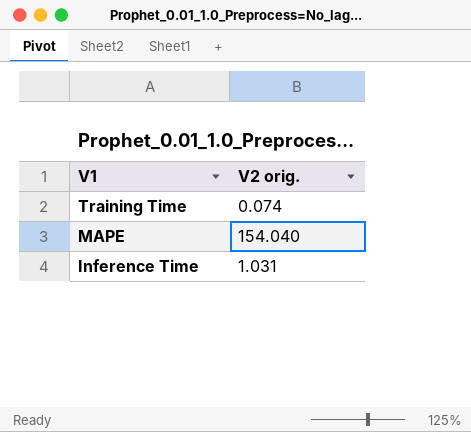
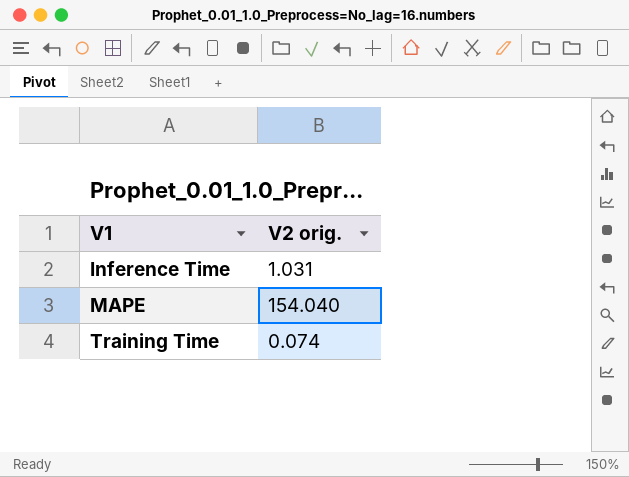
row order: V1 descending -> V1 ascending

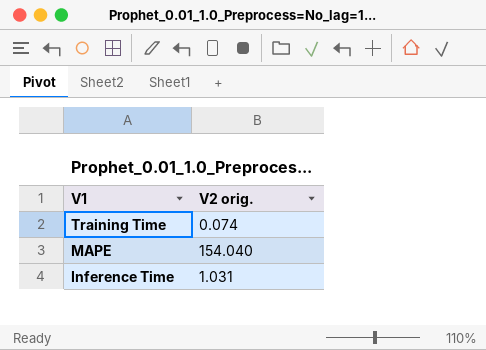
row order: V1 ascending -> V1 descending

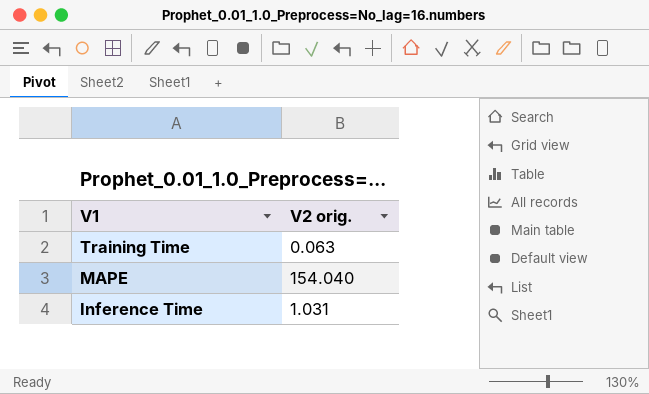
Training Time | V2 orig.: 0.074 -> 0.063

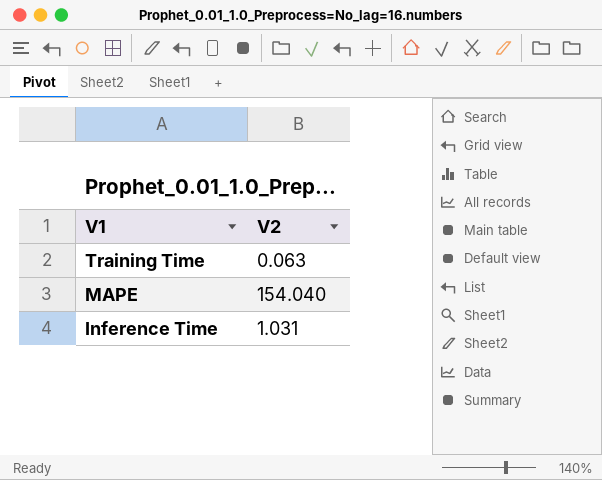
column name: V2 orig. -> V2

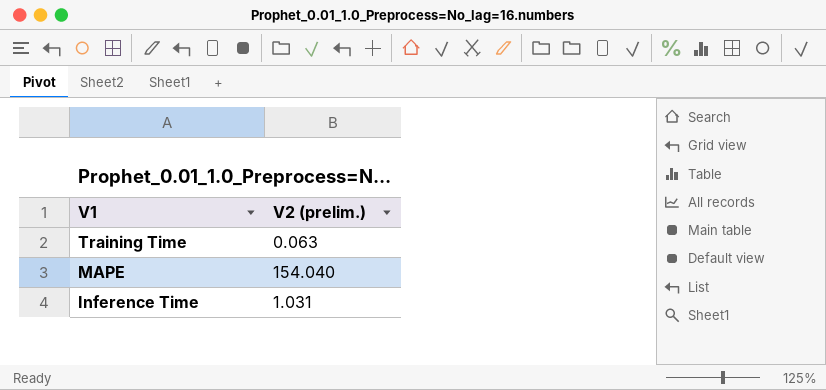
column name: V2 -> V2 (prelim.)

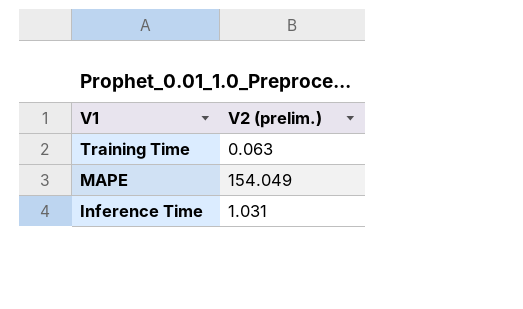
MAPE | V2 (prelim.): 154.040 -> 154.049

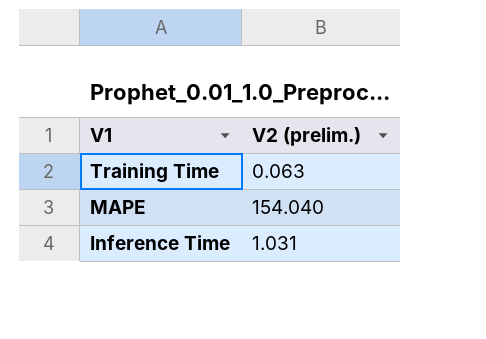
MAPE | V2 (prelim.): 154.049 -> 154.040

